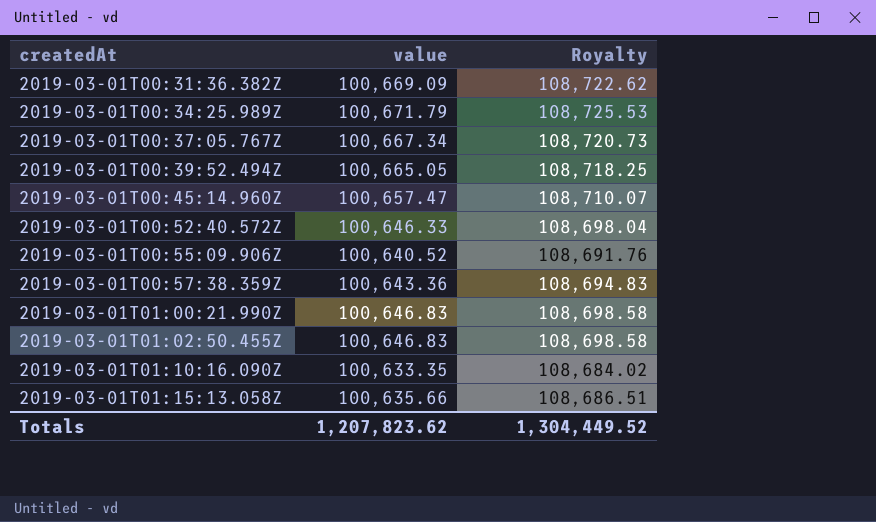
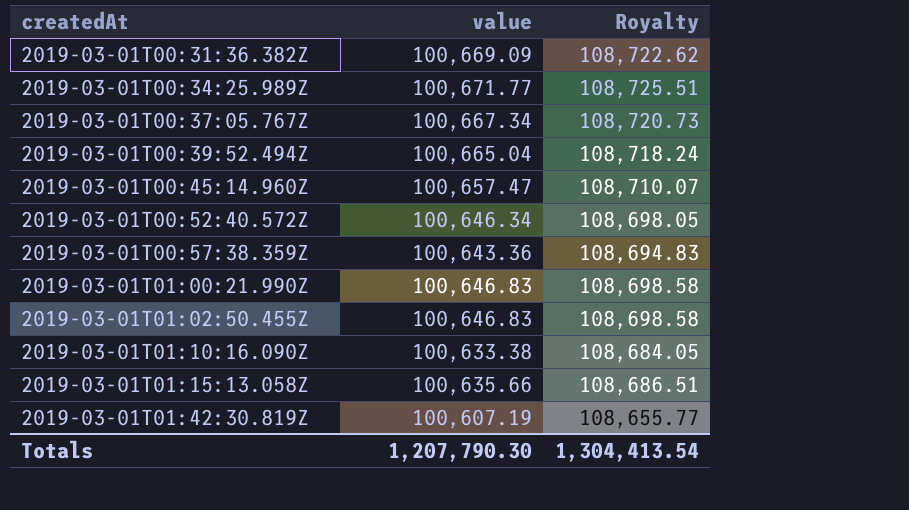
row 2019-03-01T00:55:09.906Z: 100,640.52 | 108,691.76 -> none
2019-03-01T00:34:25.989Z | value: 100,671.79 -> 100,671.77
2019-03-01T00:34:25.989Z | Royalty: 108,725.53 -> 108,725.51
2019-03-01T00:39:52.494Z | value: 100,665.05 -> 100,665.04
2019-03-01T00:39:52.494Z | Royalty: 108,718.25 -> 108,718.24
2019-03-01T00:52:40.572Z | value: 100,646.33 -> 100,646.34
2019-03-01T00:52:40.572Z | Royalty: 108,698.04 -> 108,698.05
2019-03-01T01:10:16.090Z | value: 100,633.35 -> 100,633.38
2019-03-01T01:10:16.090Z | Royalty: 108,684.02 -> 108,684.05
row 2019-03-01T01:42:30.819Z: none -> 100,607.19 | 108,655.77
Totals | value: 1,207,823.62 -> 1,207,790.30
Totals | Royalty: 1,304,449.52 -> 1,304,413.54

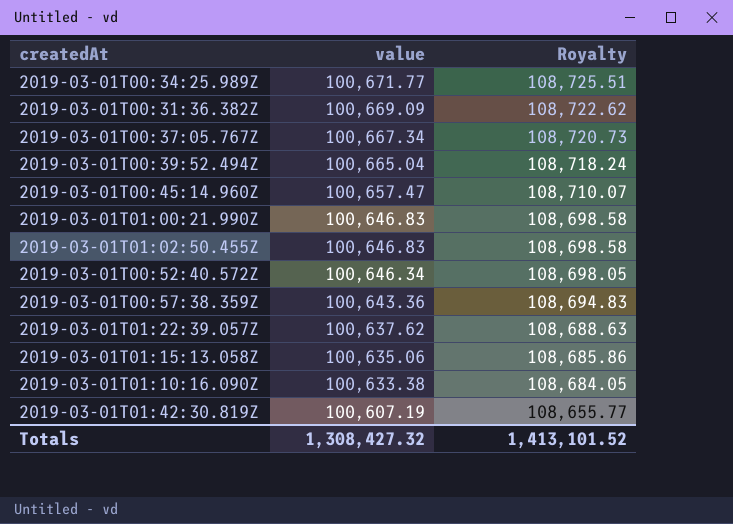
row order: createdAt ascending -> value descending
row 2019-03-01T01:22:39.057Z: none -> 100,637.62 | 108,688.63
2019-03-01T01:15:13.058Z | value: 100,635.66 -> 100,635.06
2019-03-01T01:15:13.058Z | Royalty: 108,686.51 -> 108,685.86
Totals | value: 1,207,790.30 -> 1,308,427.32
Totals | Royalty: 1,304,413.54 -> 1,413,101.52

